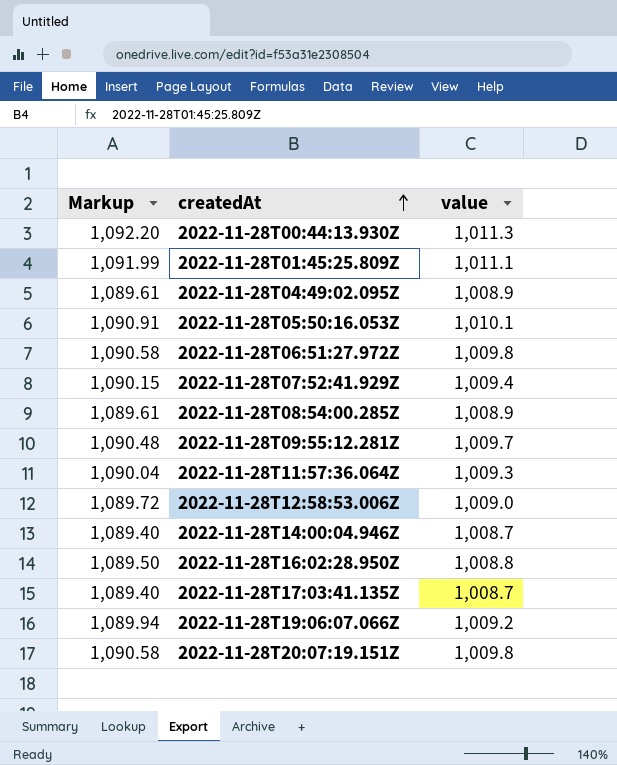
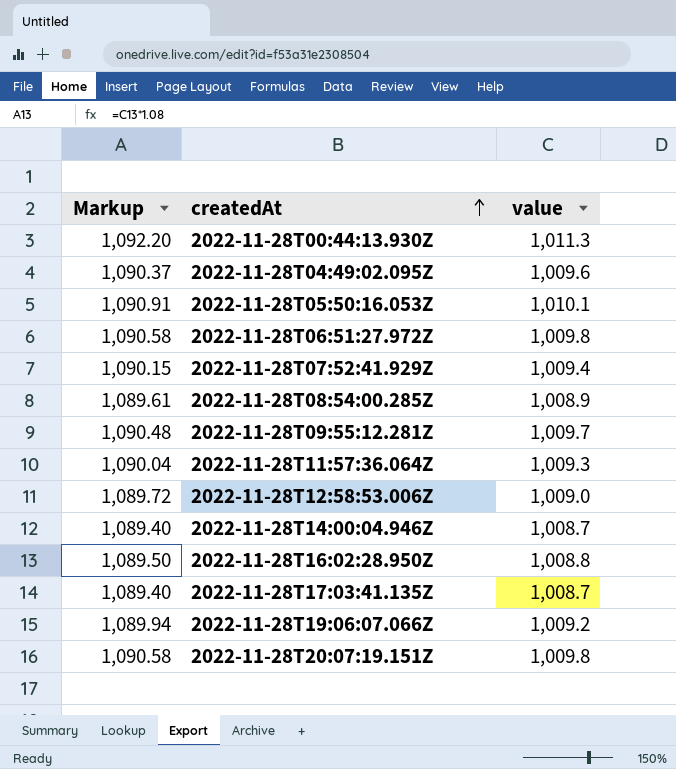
row 2022-11-28T01:45:25.809Z: 1,091.99 | 1,011.1 -> none
2022-11-28T04:49:02.095Z | Markup: 1,089.61 -> 1,090.37
2022-11-28T04:49:02.095Z | value: 1,008.9 -> 1,009.6

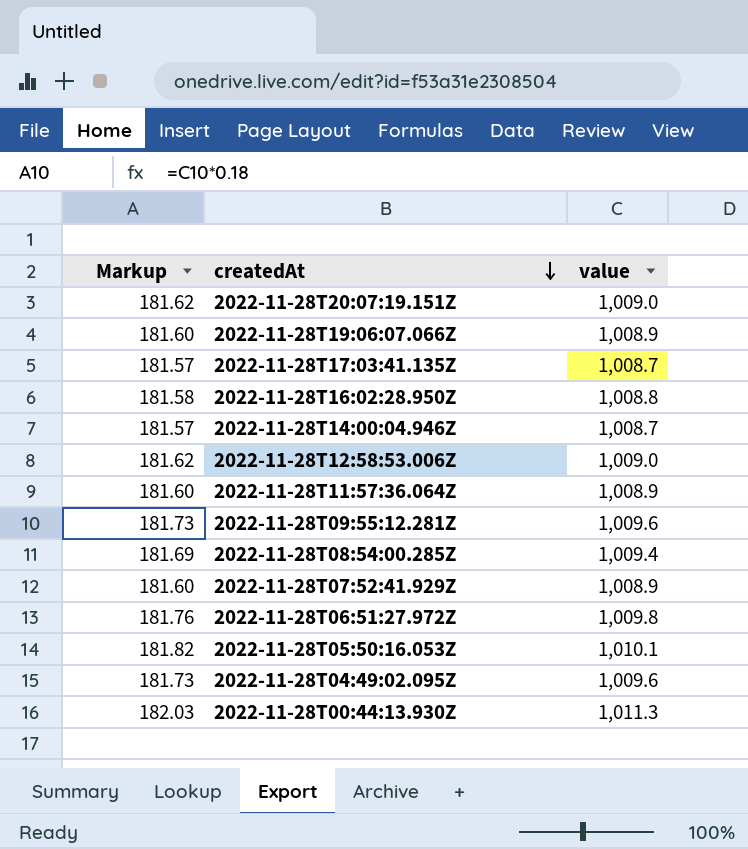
row order: createdAt ascending -> createdAt descending
column Markup | formula: [value] * 1.08 -> [value] * 0.18
2022-11-28T20:07:19.151Z | value: 1,009.8 -> 1,009.0
2022-11-28T19:06:07.066Z | value: 1,009.2 -> 1,008.9
2022-11-28T11:57:36.064Z | value: 1,009.3 -> 1,008.9
2022-11-28T09:55:12.281Z | value: 1,009.7 -> 1,009.6
2022-11-28T08:54:00.285Z | value: 1,008.9 -> 1,009.4
2022-11-28T07:52:41.929Z | value: 1,009.4 -> 1,008.9

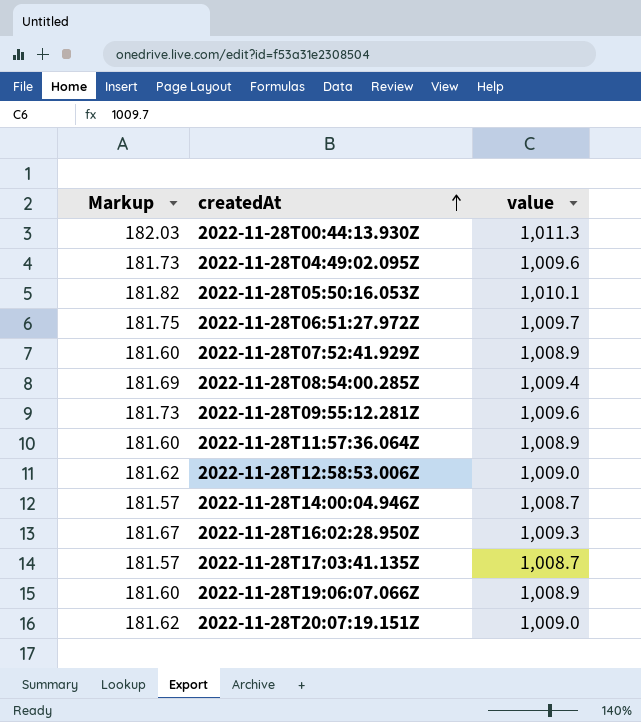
row order: createdAt descending -> createdAt ascending
2022-11-28T06:51:27.972Z | Markup: 181.76 -> 181.75
2022-11-28T06:51:27.972Z | value: 1,009.8 -> 1,009.7
2022-11-28T16:02:28.950Z | Markup: 181.58 -> 181.67
2022-11-28T16:02:28.950Z | value: 1,008.8 -> 1,009.3

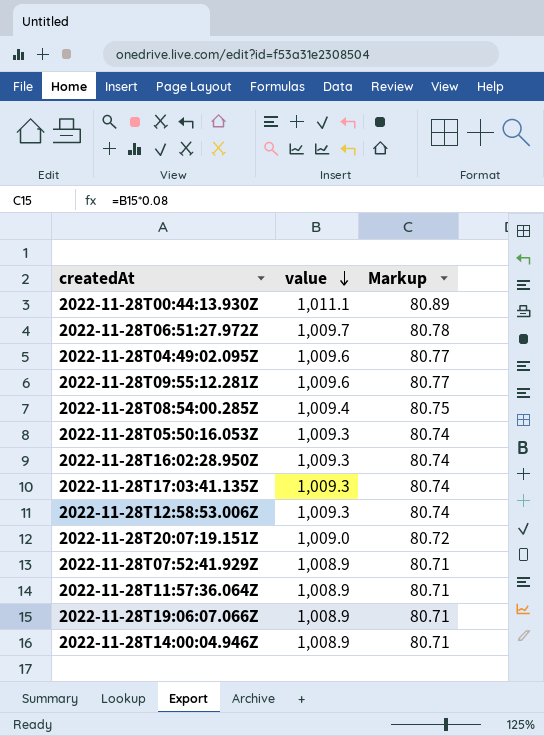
row order: createdAt ascending -> value descending
column Markup | formula: [value] * 0.18 -> [value] * 0.08
column Markup | position: 1 -> 3
2022-11-28T00:44:13.930Z | value: 1,011.3 -> 1,011.1
2022-11-28T05:50:16.053Z | value: 1,010.1 -> 1,009.3
2022-11-28T17:03:41.135Z | value: 1,008.7 -> 1,009.3
2022-11-28T12:58:53.006Z | value: 1,009.0 -> 1,009.3
2022-11-28T14:00:04.946Z | value: 1,008.7 -> 1,008.9

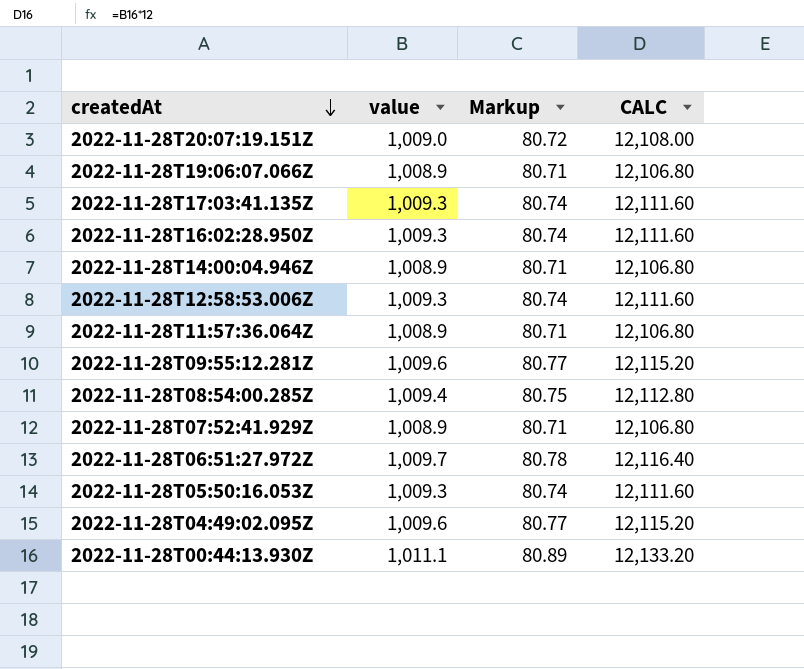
row order: value descending -> createdAt descending
column CALC | formula: none -> [value] * 12

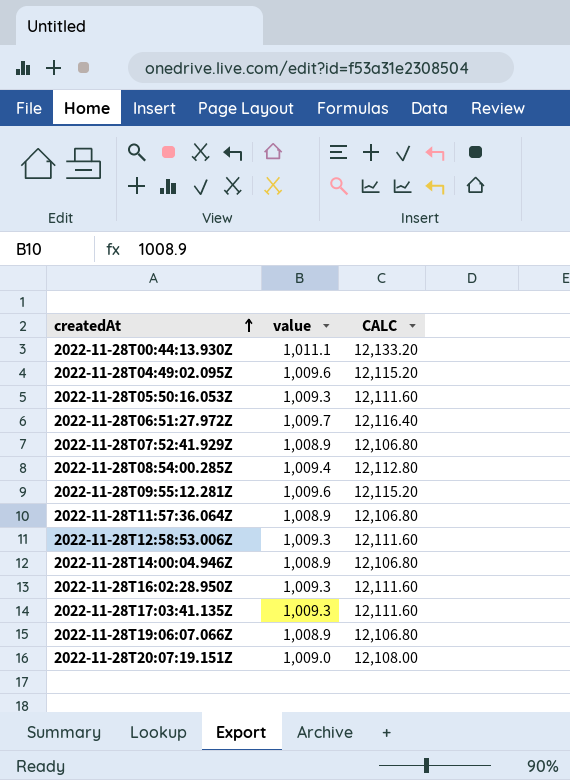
row order: createdAt descending -> createdAt ascending
column Markup | formula: [value] * 0.08 -> none

